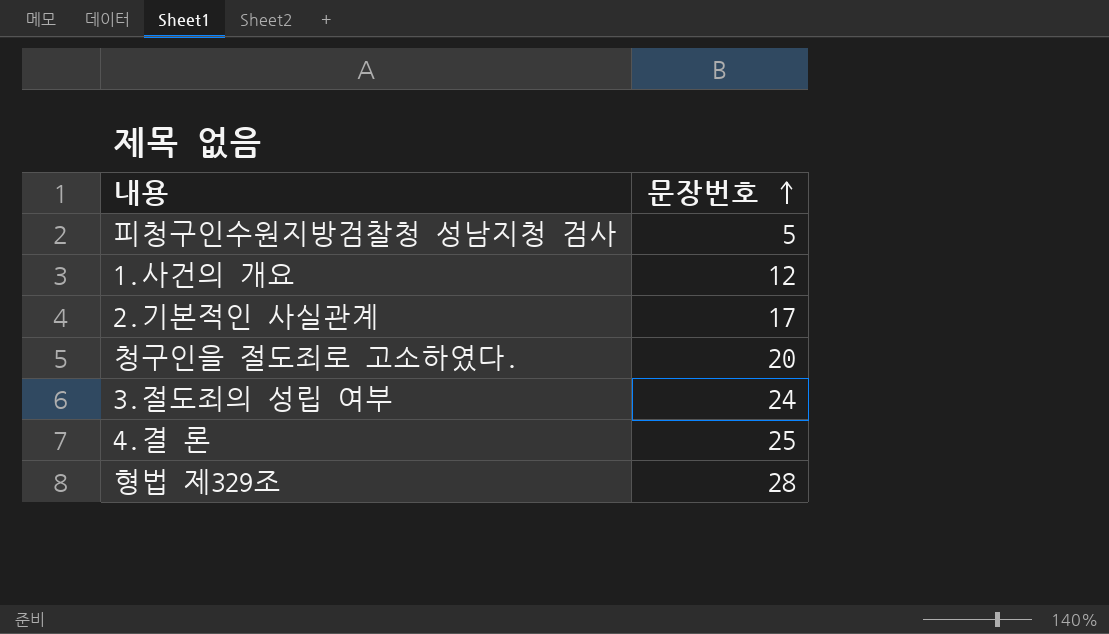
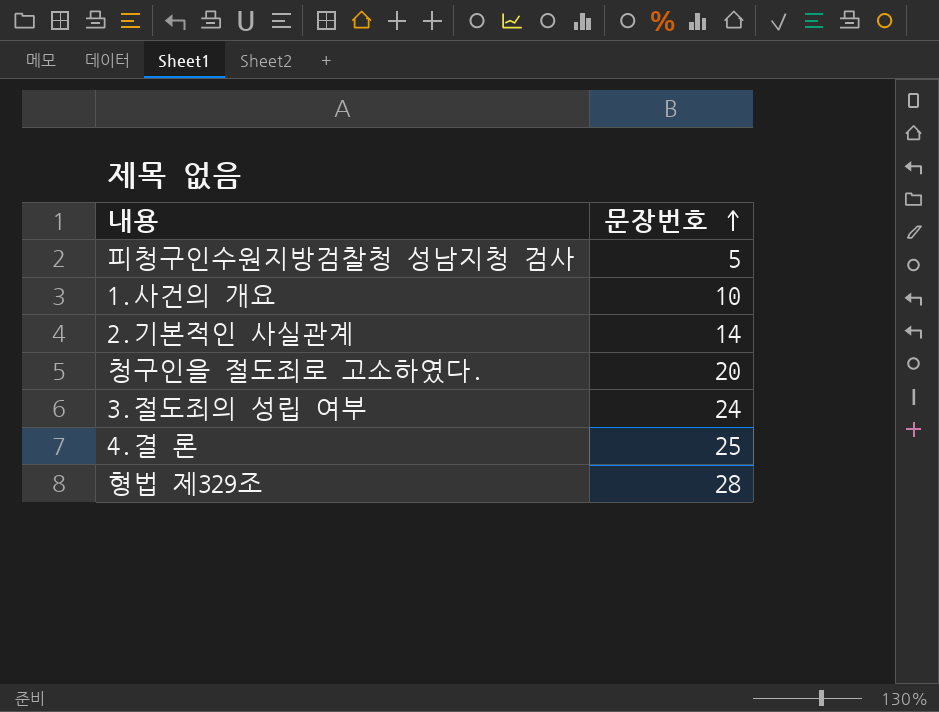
1.사건의 개요 | 문장번호: 12 -> 10
2.기본적인 사실관계 | 문장번호: 17 -> 14

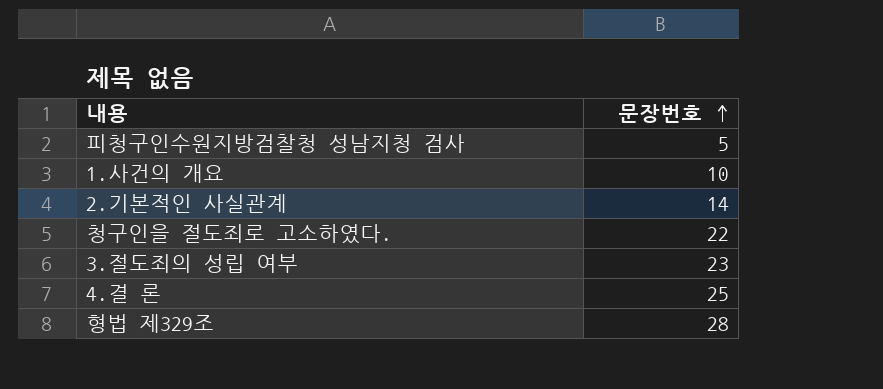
청구인을 절도죄로 고소하였다. | 문장번호: 20 -> 22
3.절도죄의 성립 여부 | 문장번호: 24 -> 23

